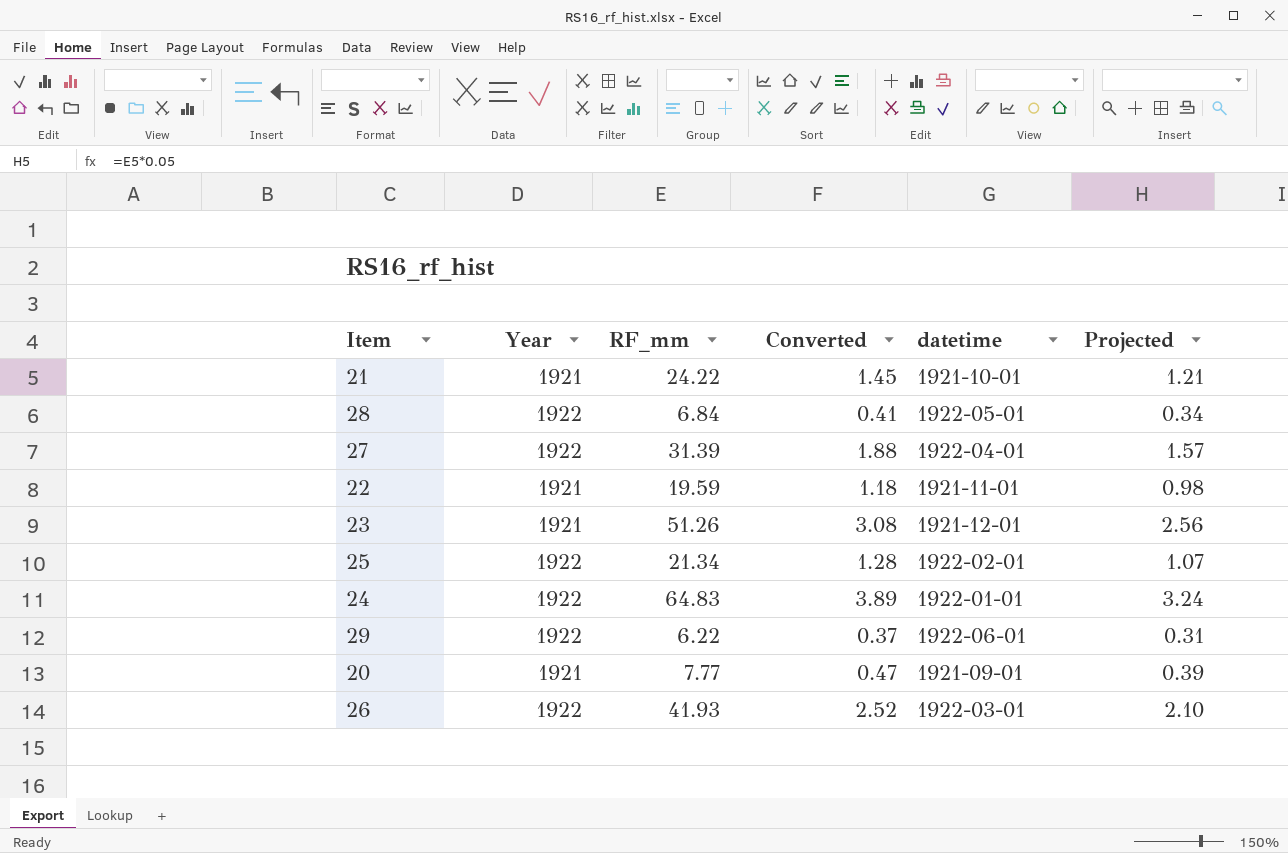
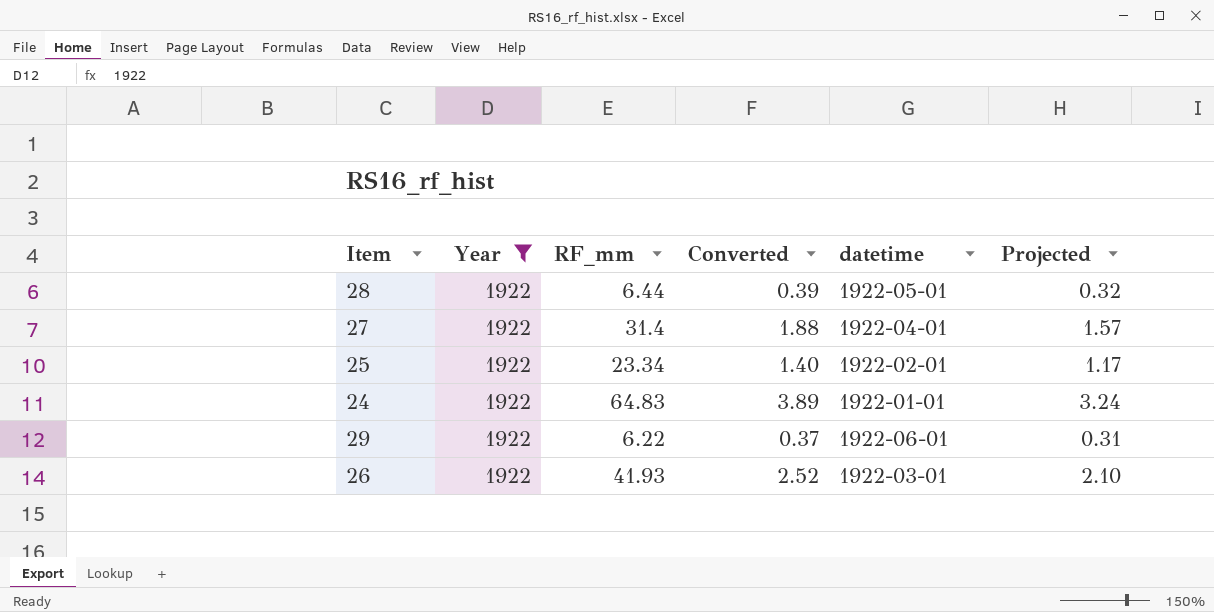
filter: none -> Year = 1922
28 | RF_mm: 6.84 -> 6.44
28 | Converted: 0.41 -> 0.39
28 | Projected: 0.34 -> 0.32
27 | RF_mm: 31.39 -> 31.4
25 | RF_mm: 21.34 -> 23.34
25 | Converted: 1.28 -> 1.40
25 | Projected: 1.07 -> 1.17

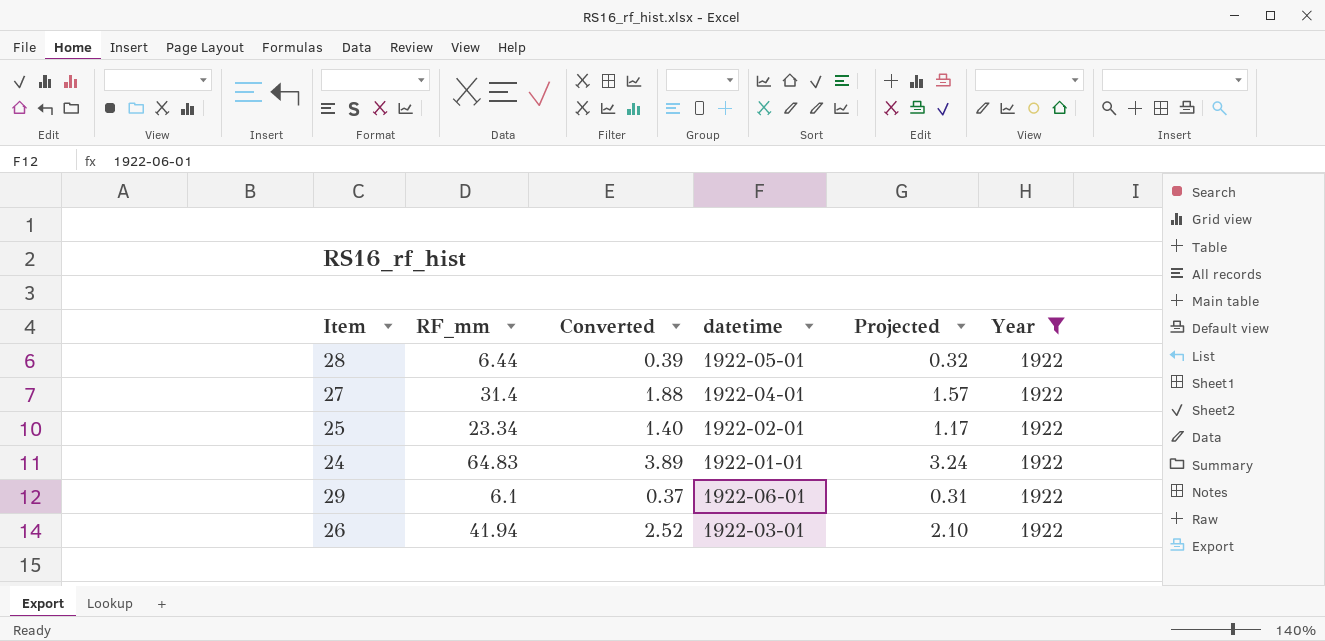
column Year | position: 2 -> 6
29 | RF_mm: 6.22 -> 6.1
26 | RF_mm: 41.93 -> 41.94

